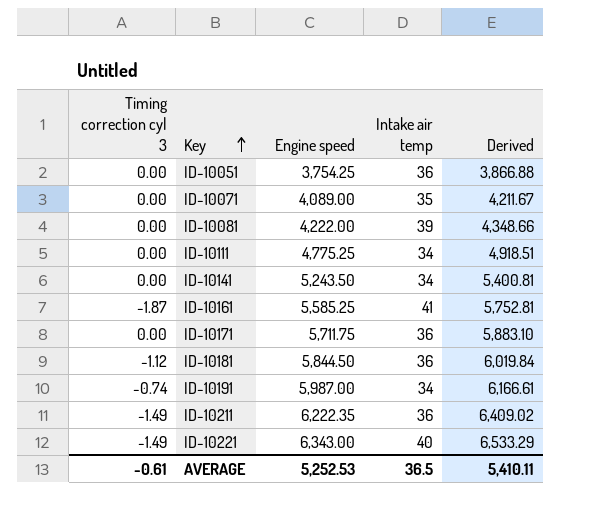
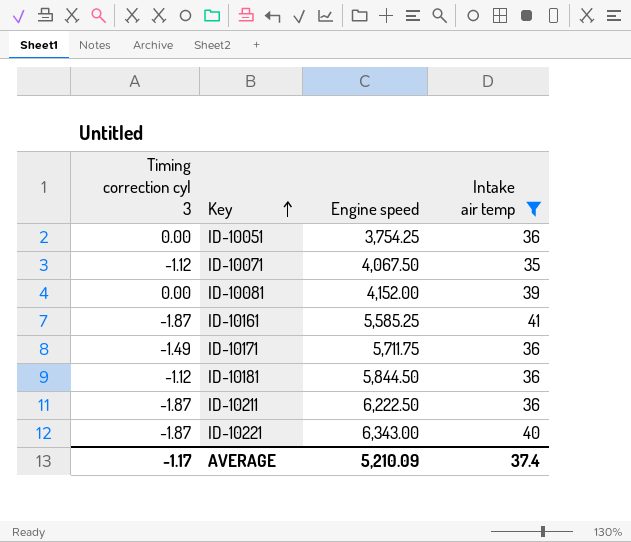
filter: none -> Intake air temp != 34
column Derived | formula: [Engine speed] * 1.03 -> none
ID-10071 | Timing correction cyl 3: 0.00 -> -1.12
ID-10071 | Engine speed: 4,089.00 -> 4,067.50
ID-10081 | Engine speed: 4,222.00 -> 4,152.00
ID-10171 | Timing correction cyl 3: 0.00 -> -1.49
ID-10211 | Timing correction cyl 3: -1.49 -> -1.87
ID-10211 | Engine speed: 6,222.35 -> 6,222.50
ID-10221 | Timing correction cyl 3: -1.49 -> -1.87
AVERAGE | Timing correction cyl 3: -0.61 -> -1.17
AVERAGE | Engine speed: 5,252.53 -> 5,210.09
AVERAGE | Intake air temp: 36.5 -> 37.4

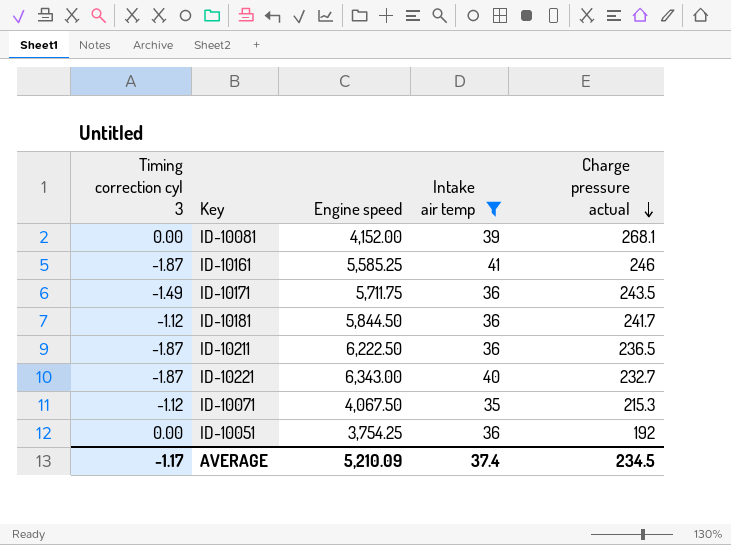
row order: Key ascending -> Charge pressure actual descending
column Charge pressure actual | position: none -> 5

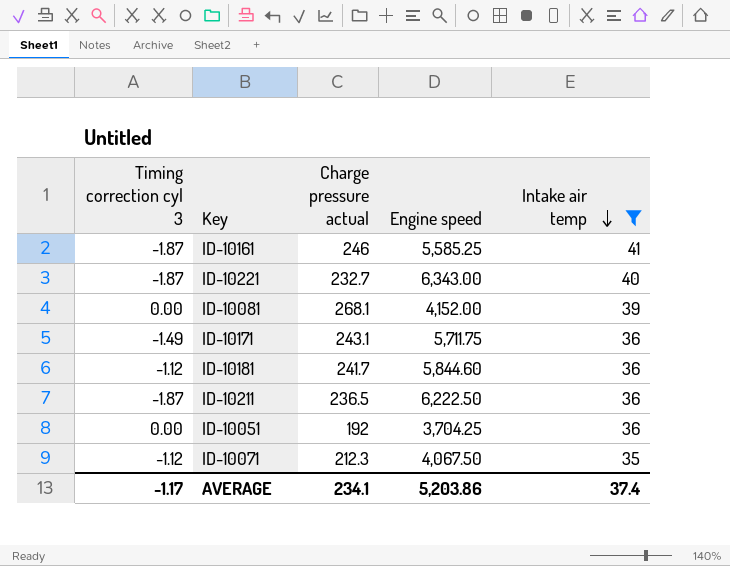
row order: Charge pressure actual descending -> Intake air temp descending
column Charge pressure actual | position: 5 -> 3
ID-10171 | Charge pressure actual: 243.5 -> 243.1
ID-10181 | Engine speed: 5,844.50 -> 5,844.60
ID-10051 | Engine speed: 3,754.25 -> 3,704.25
ID-10071 | Charge pressure actual: 215.3 -> 212.3
AVERAGE | Charge pressure actual: 234.5 -> 234.1
AVERAGE | Engine speed: 5,210.09 -> 5,203.86

